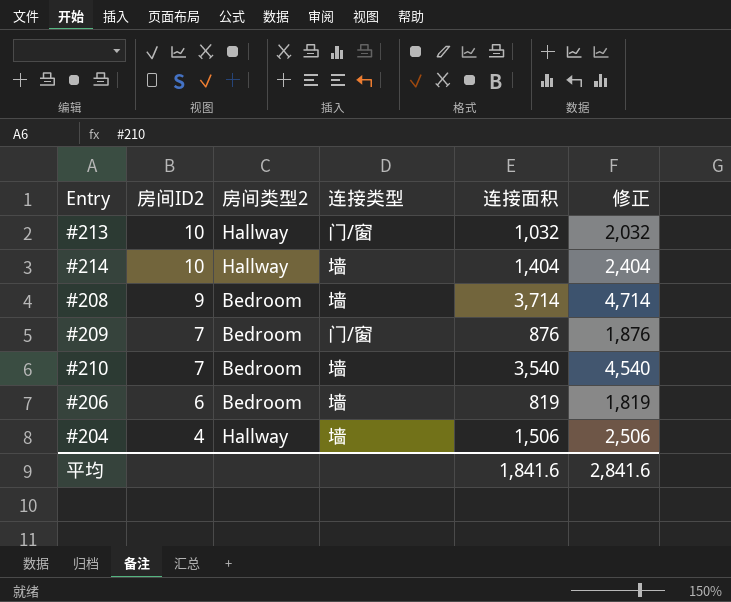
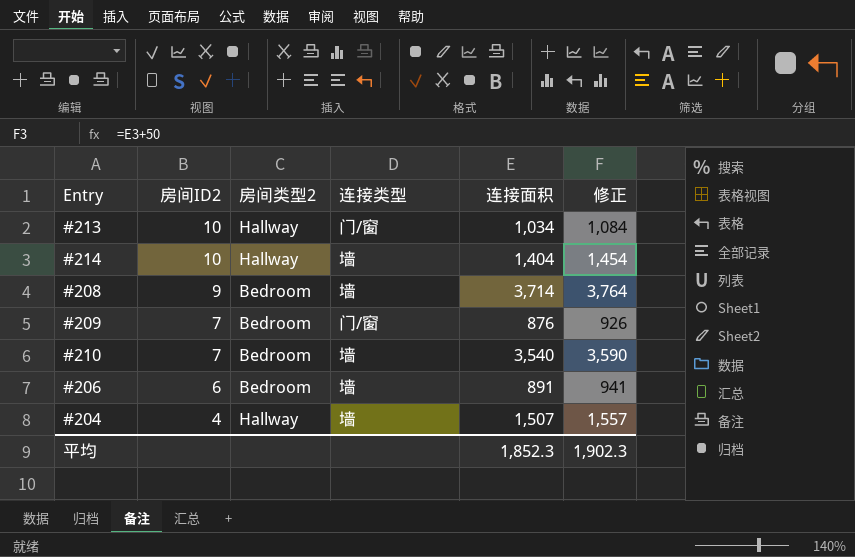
column 修正 | formula: [连接面积] + 1000 -> [连接面积] + 50
#213 | 连接面积: 1,032 -> 1,034
#206 | 连接面积: 819 -> 891
#204 | 连接面积: 1,506 -> 1,507
平均 | 连接面积: 1,841.6 -> 1,852.3
平均 | 修正: 2,841.6 -> 1,902.3

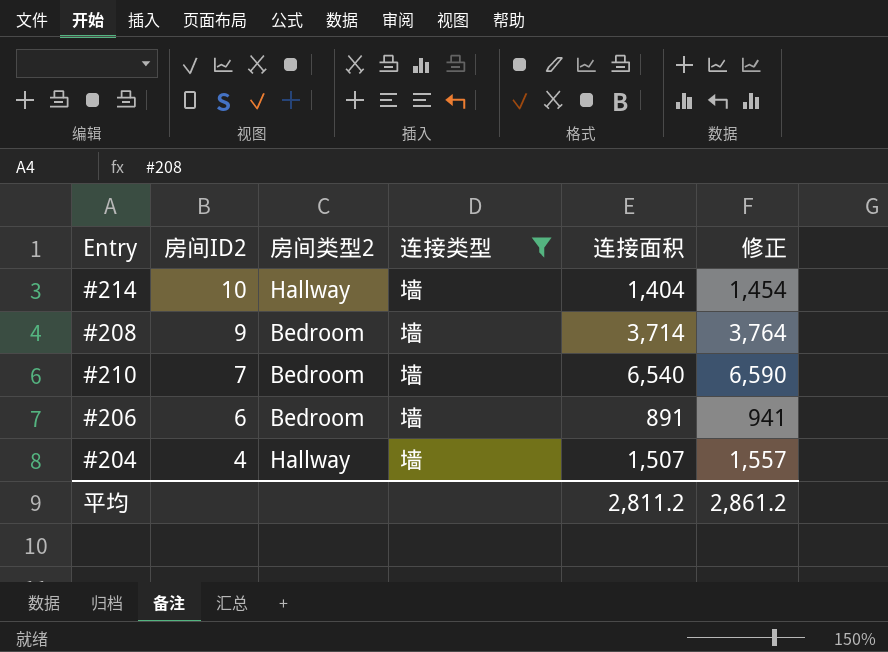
filter: none -> 连接类型 = 墙
#210 | 连接面积: 3,540 -> 6,540
#210 | 修正: 3,590 -> 6,590
平均 | 连接面积: 1,852.3 -> 2,811.2
平均 | 修正: 1,902.3 -> 2,861.2

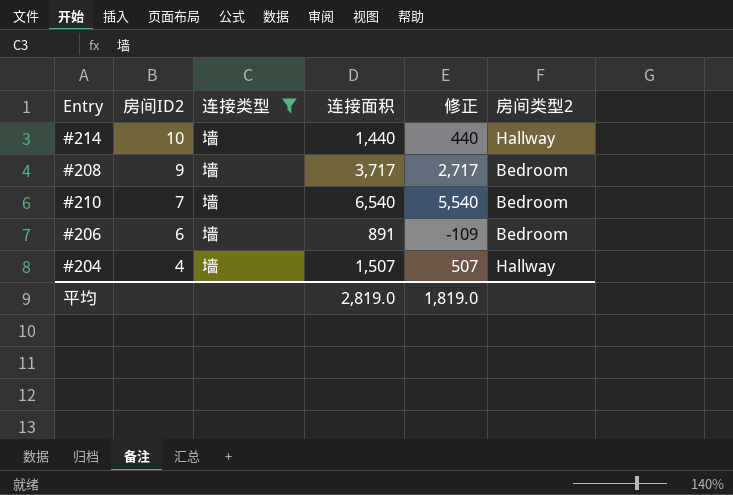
column 修正 | formula: [连接面积] + 50 -> [连接面积] - 1000
column 房间类型2 | position: 3 -> 6
#214 | 连接面积: 1,404 -> 1,440
#208 | 连接面积: 3,714 -> 3,717
平均 | 连接面积: 2,811.2 -> 2,819.0
平均 | 修正: 2,861.2 -> 1,819.0

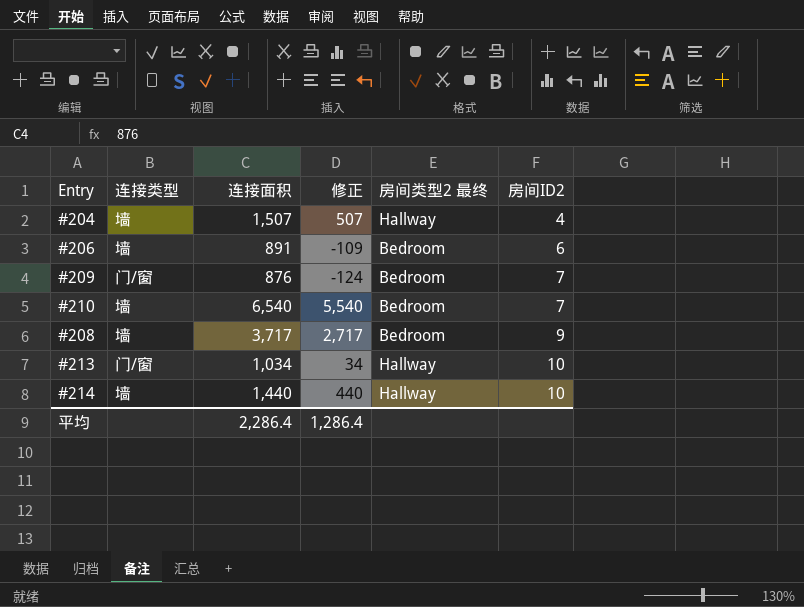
filter: 连接类型 = 墙 -> none
row order: 房间ID2 descending -> 房间ID2 ascending
column name: 房间类型2 -> 房间类型2 最终
column 房间ID2 | position: 2 -> 6
平均 | 连接面积: 2,819.0 -> 2,286.4
平均 | 修正: 1,819.0 -> 1,286.4

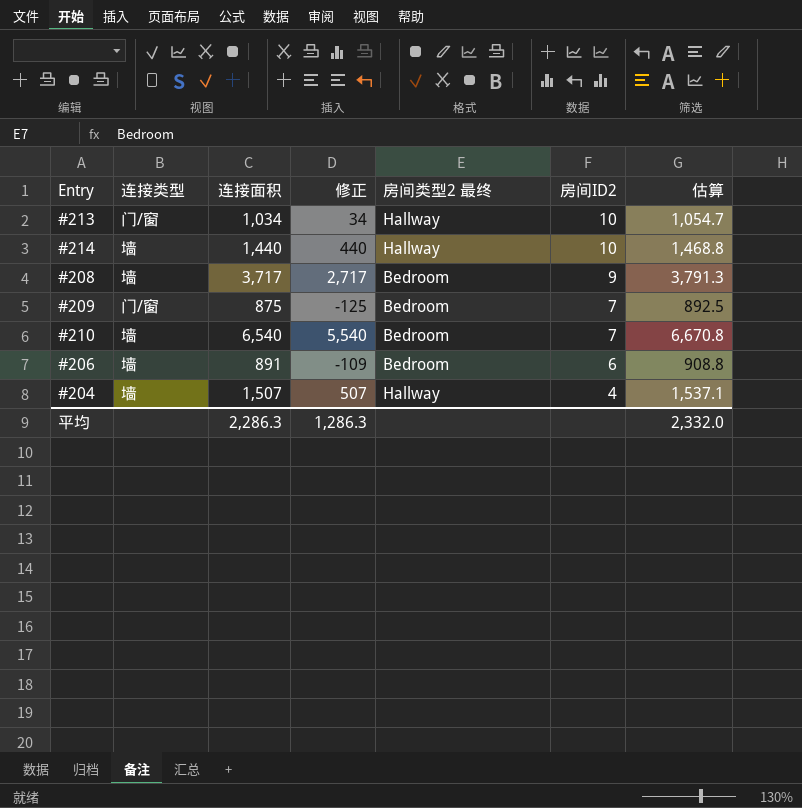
row order: 房间ID2 ascending -> 房间ID2 descending
column 估算 | formula: none -> [连接面积] * 1.02
#209 | 连接面积: 876 -> 875
#209 | 修正: -124 -> -125
平均 | 连接面积: 2,286.4 -> 2,286.3
平均 | 修正: 1,286.4 -> 1,286.3

